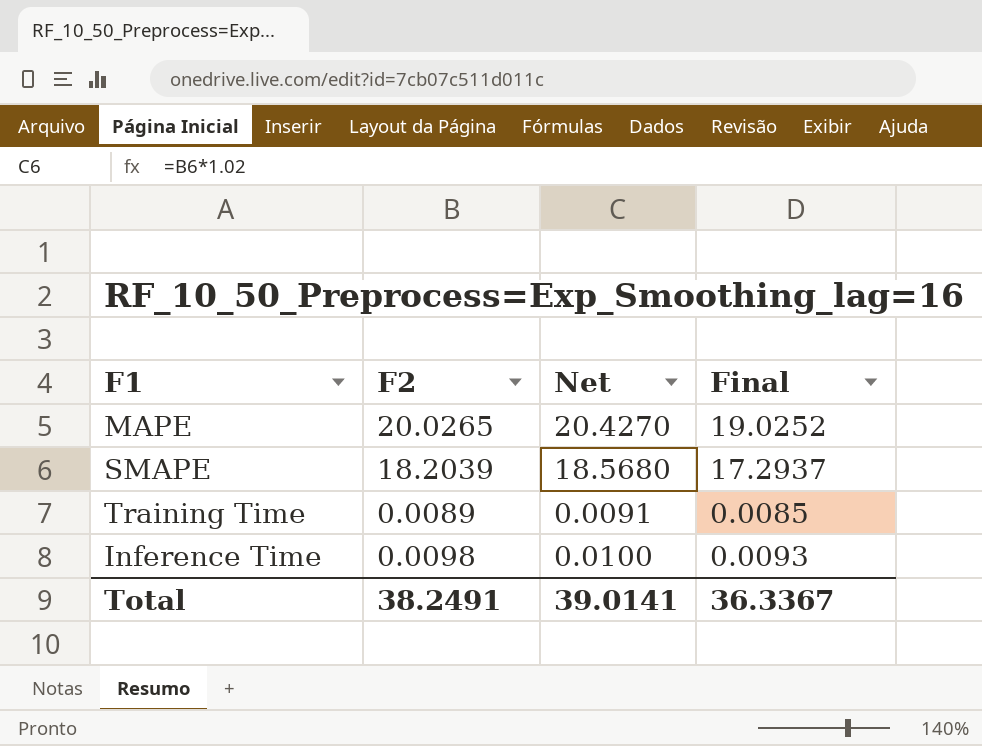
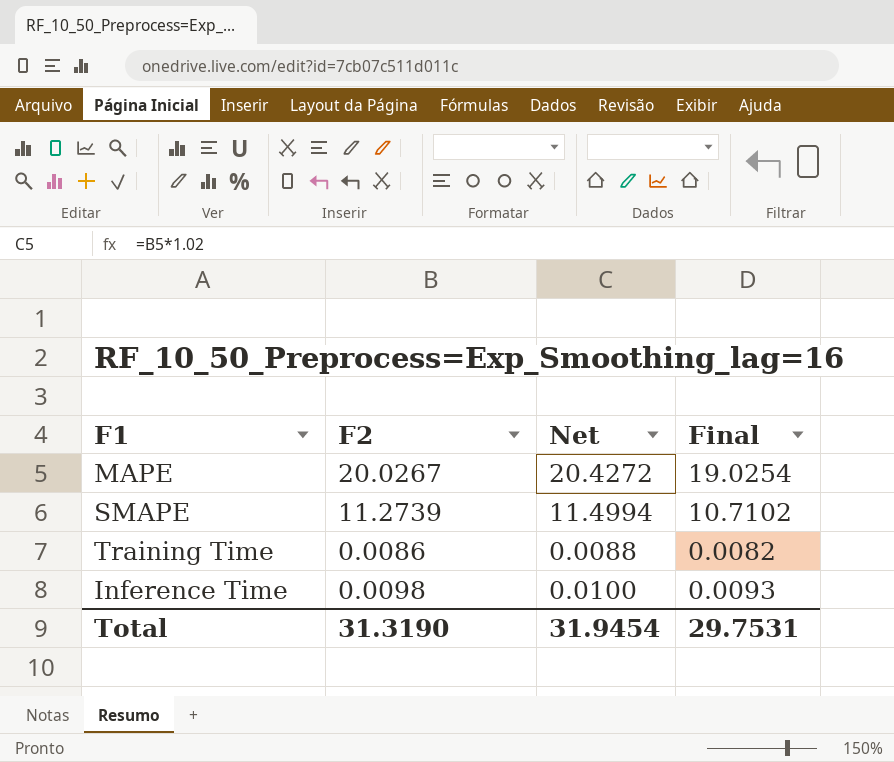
MAPE | F2: 20.0265 -> 20.0267
MAPE | Net: 20.4270 -> 20.4272
MAPE | Final: 19.0252 -> 19.0254
SMAPE | F2: 18.2039 -> 11.2739
SMAPE | Net: 18.5680 -> 11.4994
SMAPE | Final: 17.2937 -> 10.7102
Training Time | F2: 0.0089 -> 0.0086
Training Time | Net: 0.0091 -> 0.0088
Training Time | Final: 0.0085 -> 0.0082
Total | F2: 38.2491 -> 31.3190
Total | Net: 39.0141 -> 31.9454
Total | Final: 36.3367 -> 29.7531

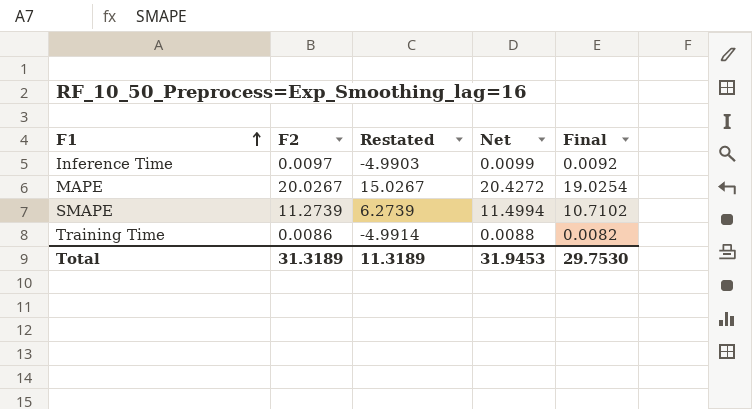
row order: none -> F1 ascending
column Restated | formula: none -> [F2] - 5
Inference Time | F2: 0.0098 -> 0.0097
Inference Time | Net: 0.0100 -> 0.0099
Inference Time | Final: 0.0093 -> 0.0092
Total | F2: 31.3190 -> 31.3189
Total | Net: 31.9454 -> 31.9453
Total | Final: 29.7531 -> 29.7530

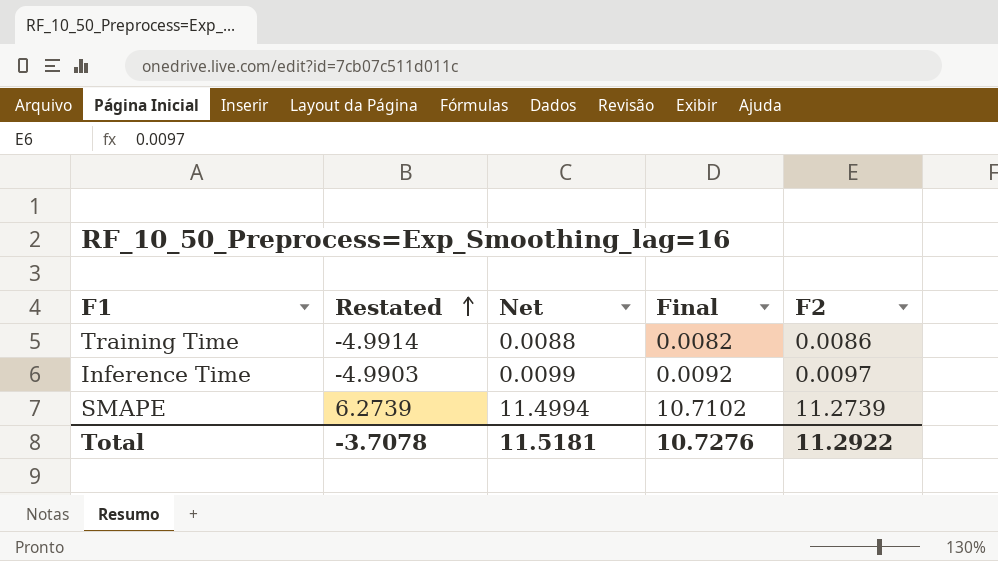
row order: F1 ascending -> Restated ascending
column F2 | position: 2 -> 5
row MAPE: 20.0267 | 15.0267 | 20.4272 | 19.0254 -> none
Total | Restated: 11.3189 -> -3.7078
Total | Net: 31.9453 -> 11.5181
Total | Final: 29.7530 -> 10.7276
Total | F2: 31.3189 -> 11.2922

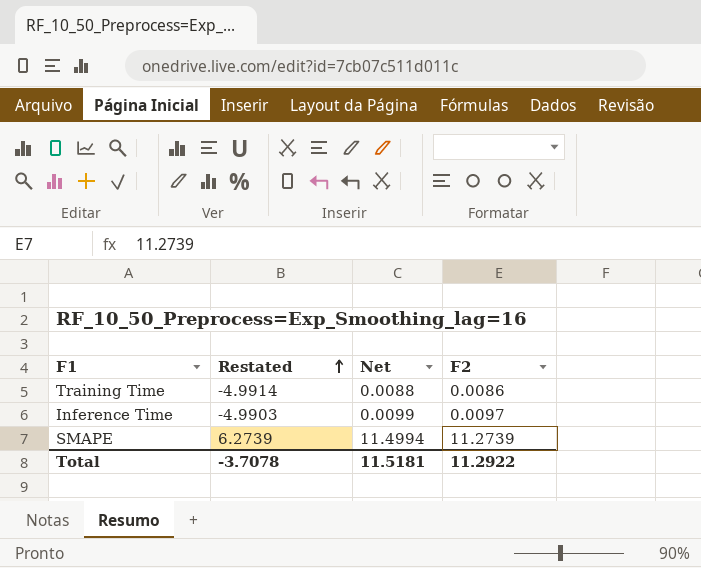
column Final | formula: [F2] * 0.95 -> none

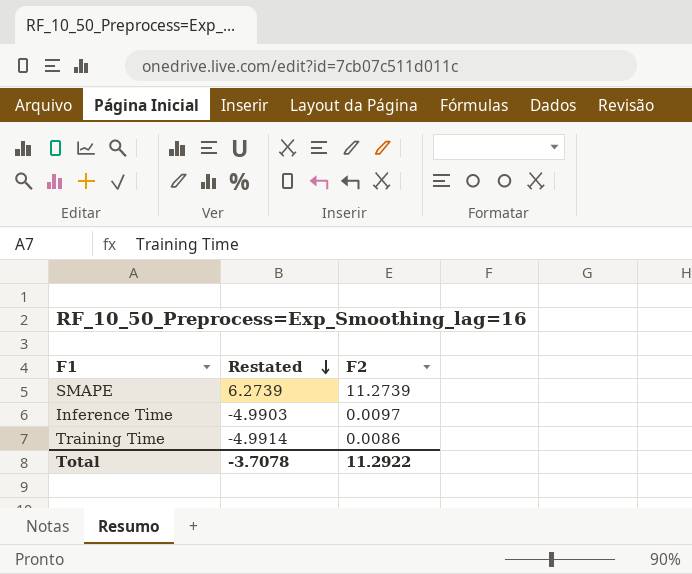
row order: Restated ascending -> Restated descending
column Net | formula: [F2] * 1.02 -> none

